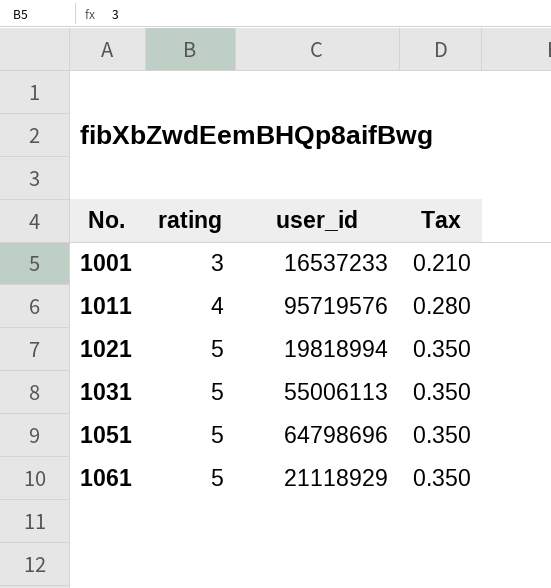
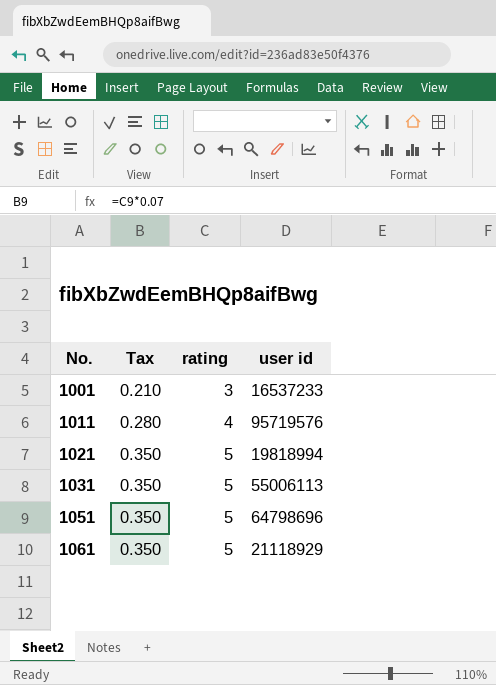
column Tax | position: 4 -> 2
column name: user_id -> user id

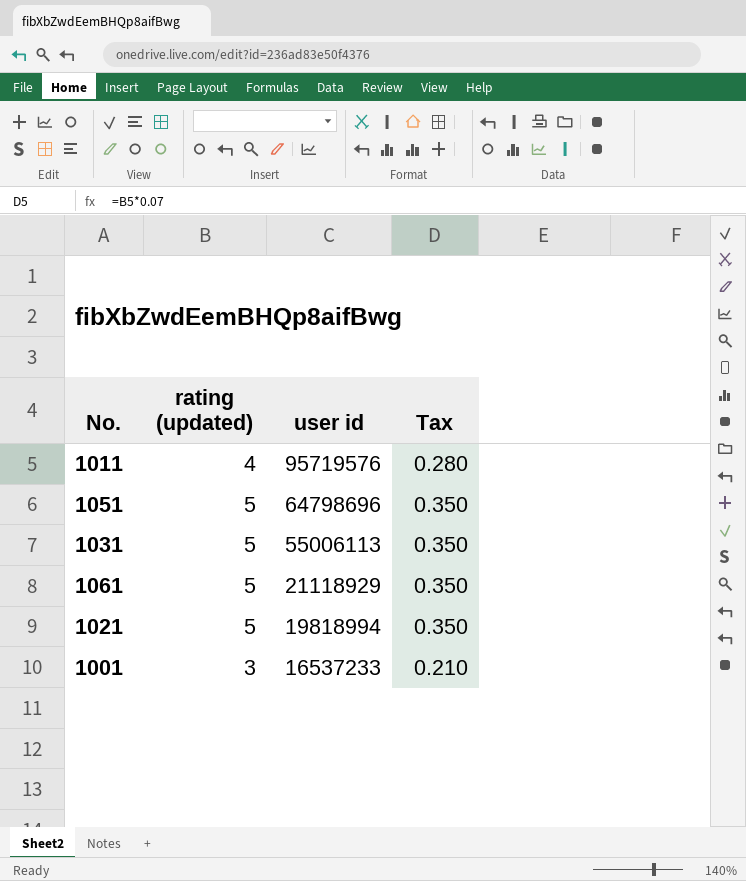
row order: No. ascending -> user id descending
column name: rating -> rating (updated)
column Tax | position: 2 -> 4

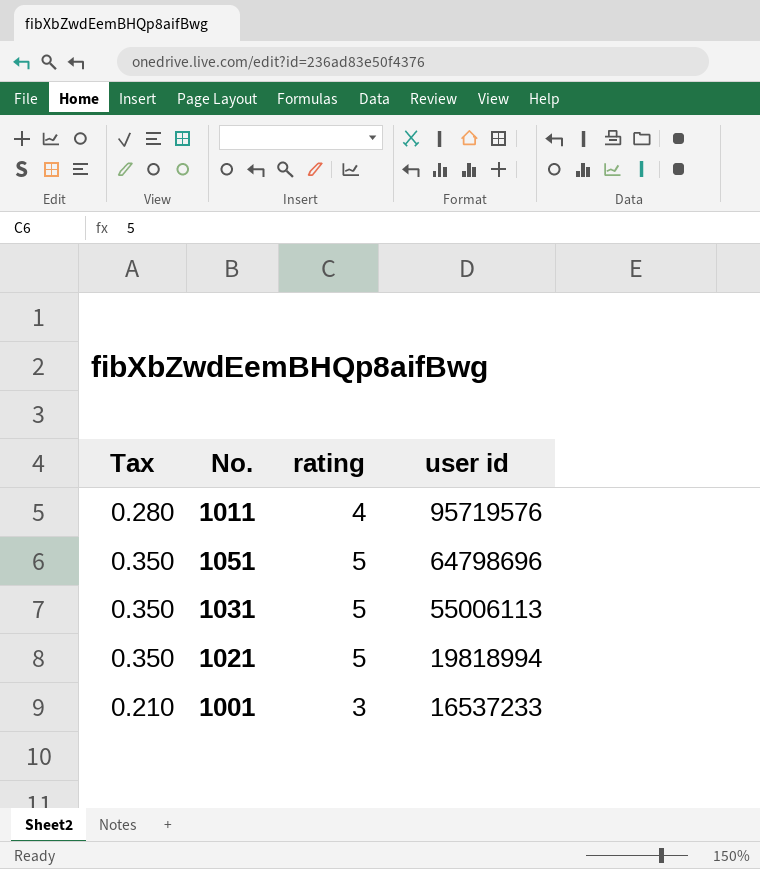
column Tax | position: 4 -> 1
column name: rating (updated) -> rating
row 1061: 5 | 21118929 | 0.350 -> none

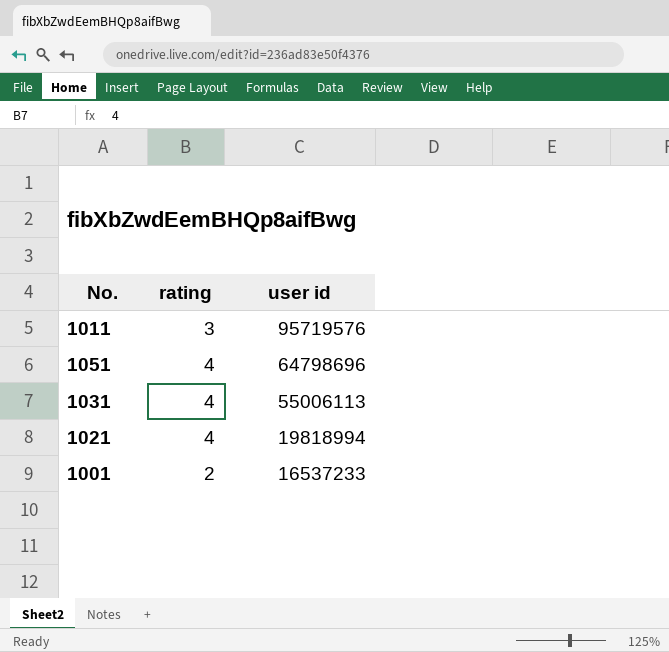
column Tax | formula: [rating] * 0.07 -> none
1011 | rating: 4 -> 3
1051 | rating: 5 -> 4
1031 | rating: 5 -> 4
1021 | rating: 5 -> 4
1001 | rating: 3 -> 2

